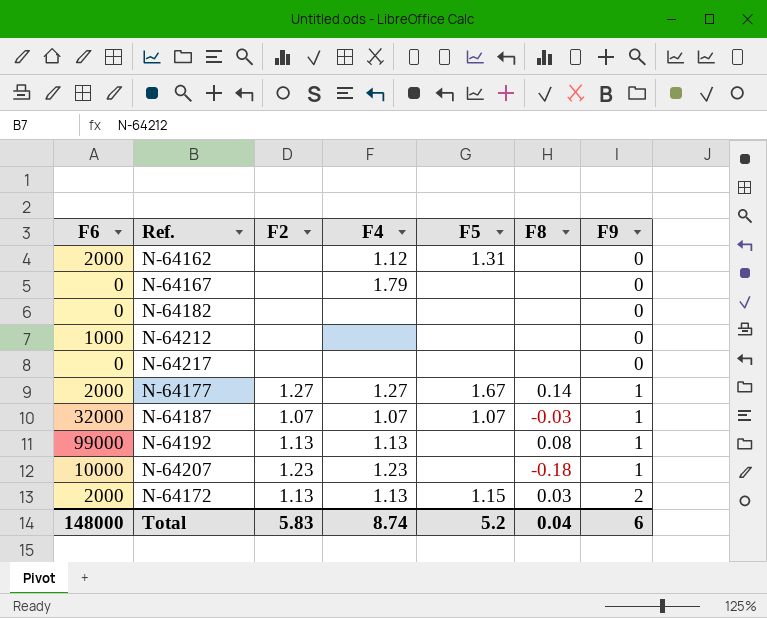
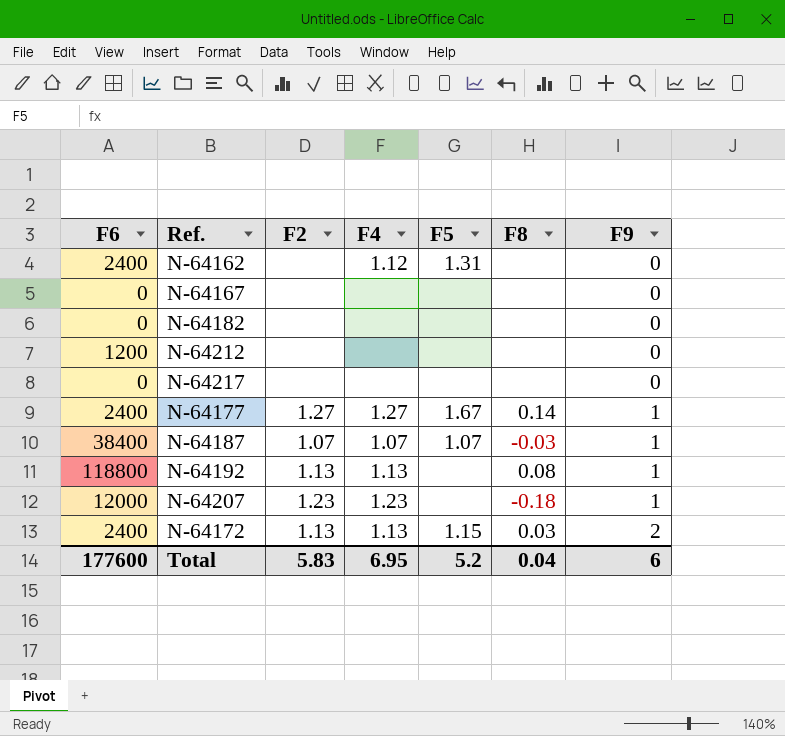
N-64162 | F6: 2000 -> 2400
N-64167 | F4: 1.79 -> none
N-64212 | F6: 1000 -> 1200
N-64177 | F6: 2000 -> 2400
N-64187 | F6: 32000 -> 38400
N-64192 | F6: 99000 -> 118800
N-64207 | F6: 10000 -> 12000
N-64172 | F6: 2000 -> 2400
Total | F6: 148000 -> 177600
Total | F4: 8.74 -> 6.95

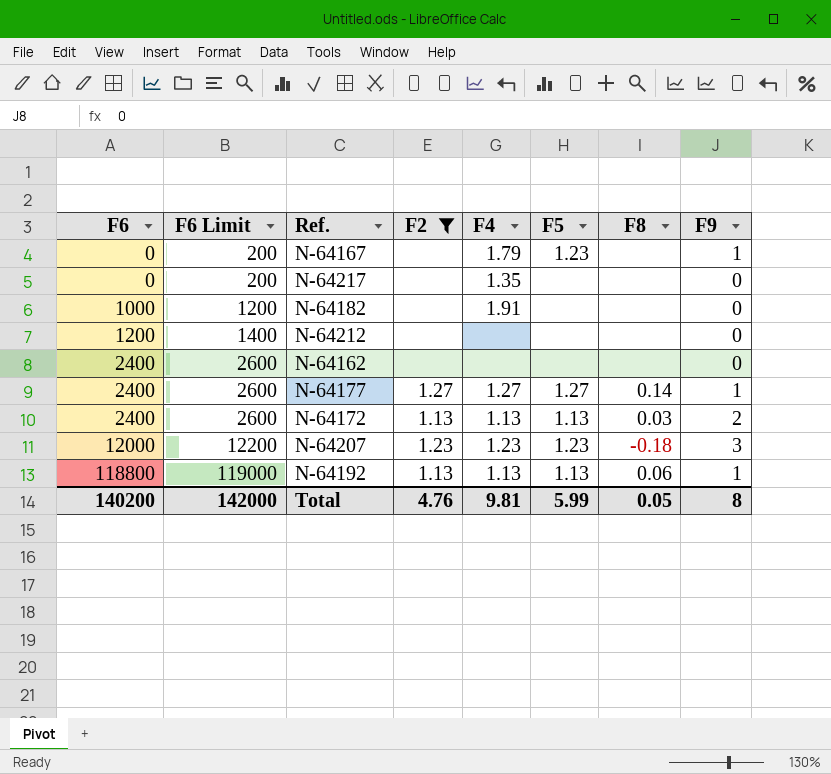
filter: none -> F2 != 1.07
row order: F9 ascending -> F6 ascending
column F6 Limit | formula: none -> [F6] + 200
N-64167 | F4: none -> 1.79
N-64167 | F5: none -> 1.23
N-64167 | F9: 0 -> 1
N-64217 | F4: none -> 1.35
N-64182 | F6: 0 -> 1000
N-64182 | F4: none -> 1.91
N-64162 | F4: 1.12 -> none
N-64162 | F5: 1.31 -> none
N-64177 | F5: 1.67 -> 1.27
N-64172 | F5: 1.15 -> 1.13
N-64207 | F5: none -> 1.23
N-64207 | F9: 1 -> 3
N-64192 | F5: none -> 1.13
N-64192 | F8: 0.08 -> 0.06
Total | F6: 177600 -> 140200
Total | F2: 5.83 -> 4.76
Total | F4: 6.95 -> 9.81
Total | F5: 5.2 -> 5.99
Total | F8: 0.04 -> 0.05
Total | F9: 6 -> 8

